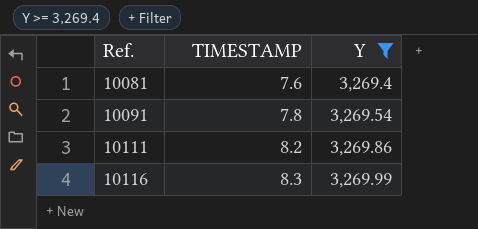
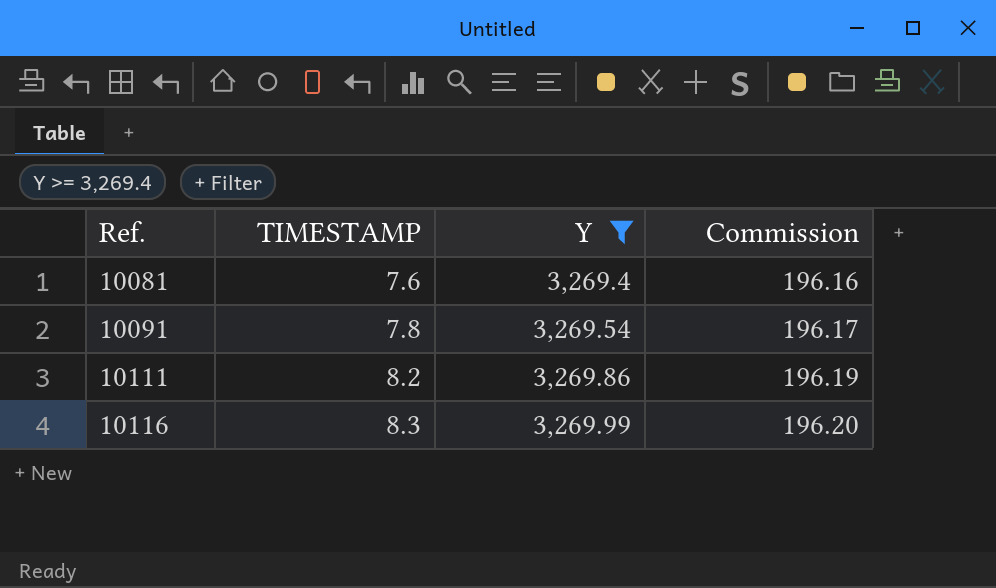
column Commission | formula: none -> [Y] * 0.06

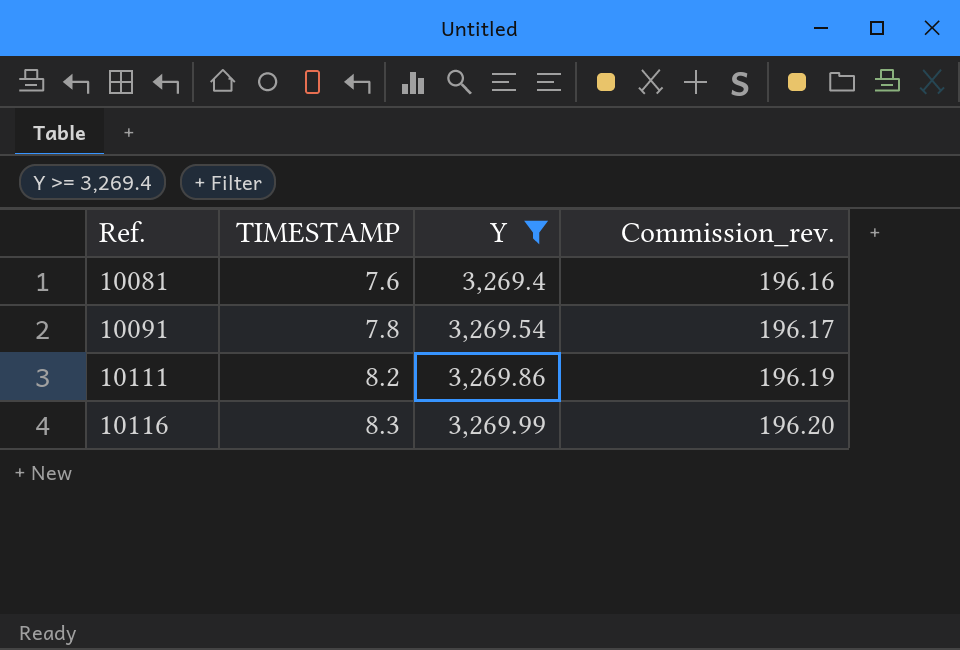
column name: Commission -> Commission_rev.

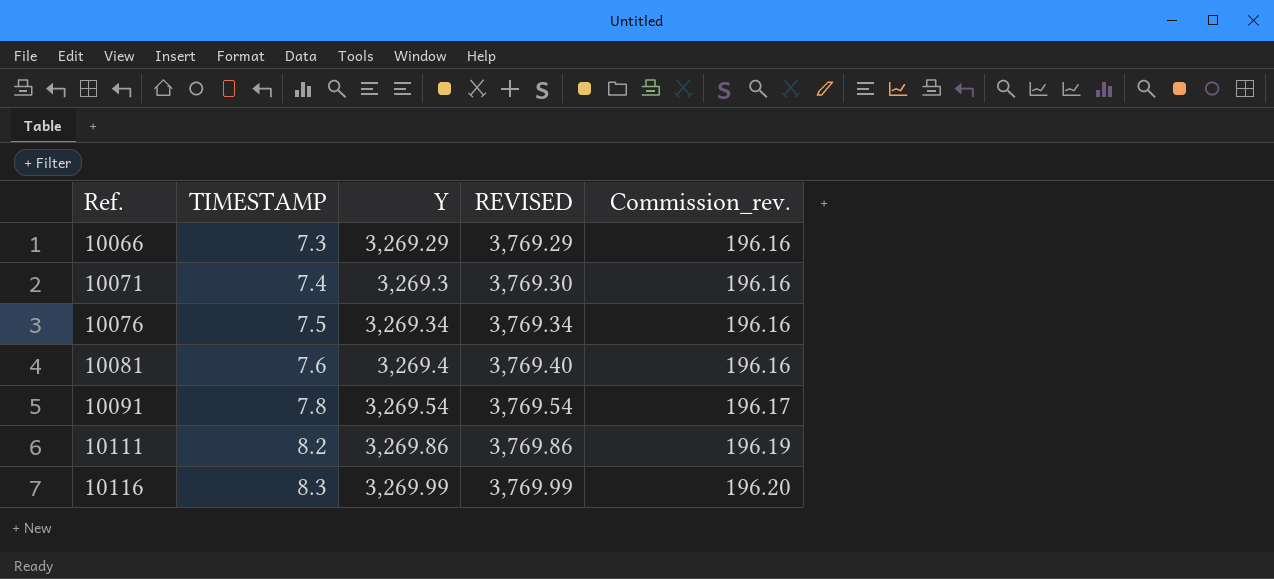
filter: Y >= 3,269.4 -> none
column REVISED | formula: none -> [Y] + 500

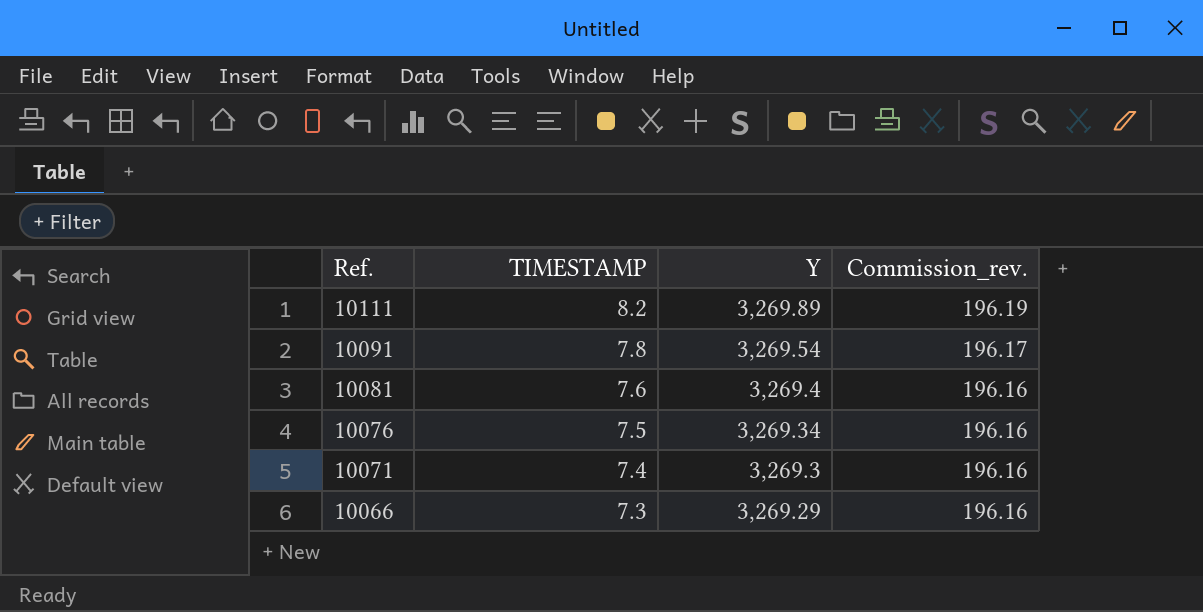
row order: Ref. ascending -> Ref. descending
column REVISED | formula: [Y] + 500 -> none
row 10116: 8.3 | 3,269.99 | 3,769.99 | 196.20 -> none
10111 | Y: 3,269.86 -> 3,269.89

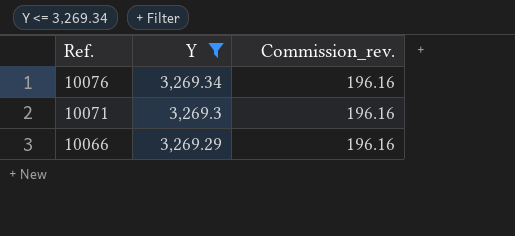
filter: none -> Y <= 3,269.34
column TIMESTAMP | position: 2 -> none

